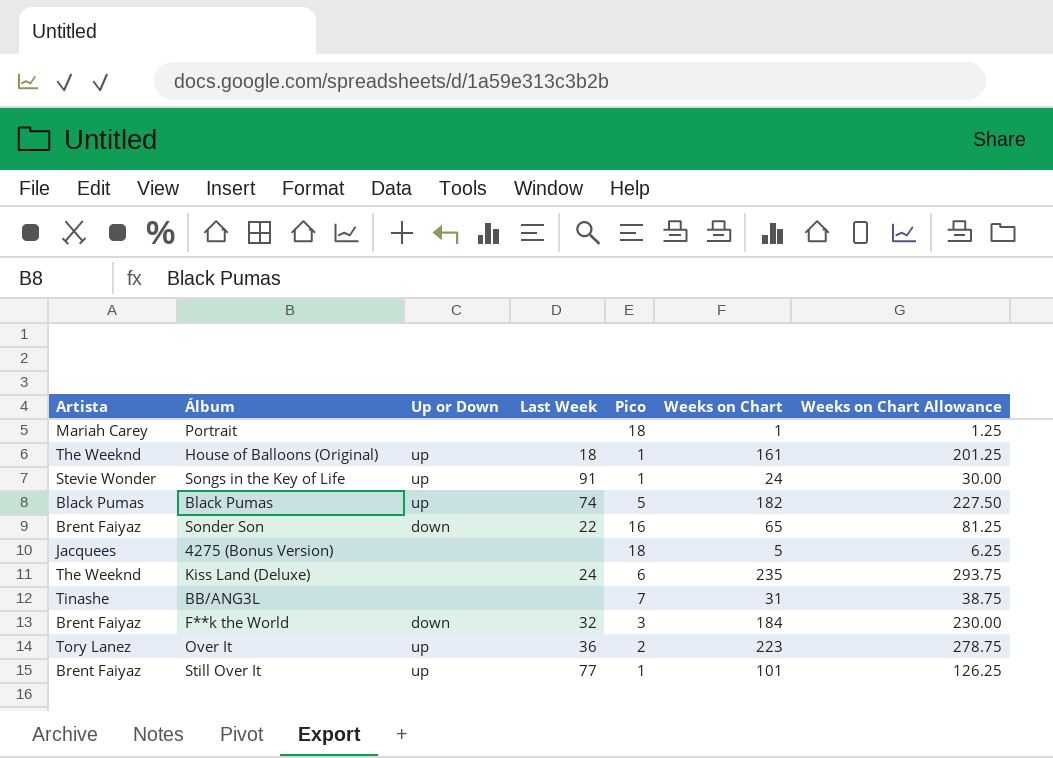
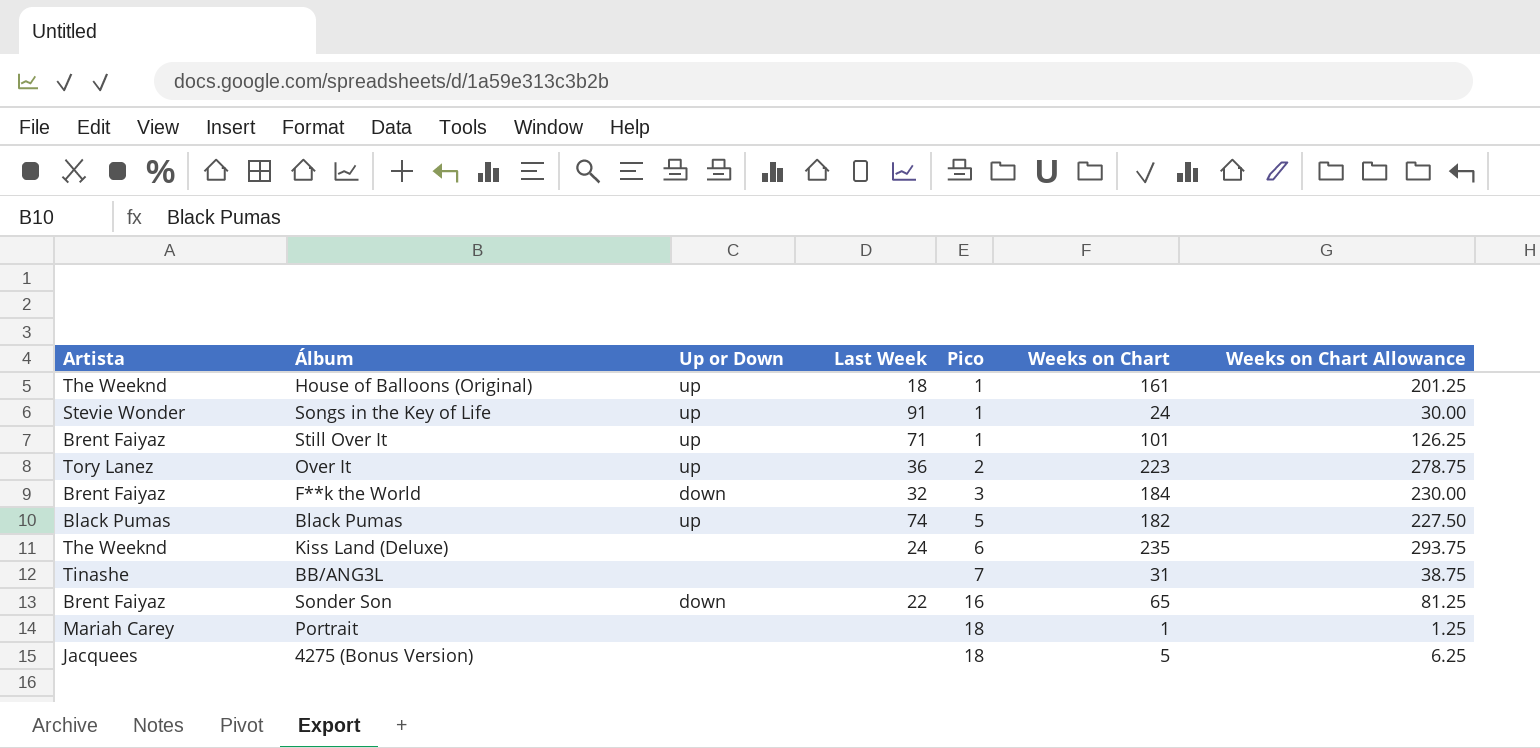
row order: none -> Pico ascending
Still Over It | Last Week: 77 -> 71

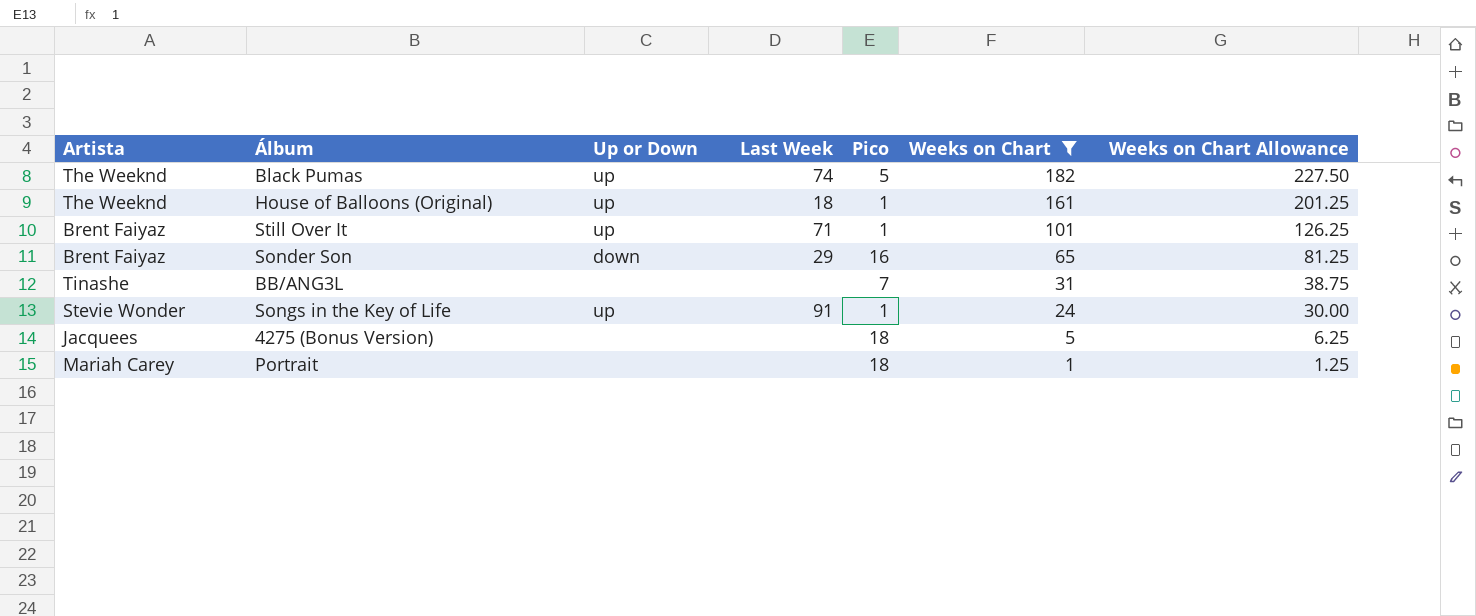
filter: none -> Weeks on Chart <= 182
row order: Pico ascending -> Weeks on Chart descending
Black Pumas | Artista: Black Pumas -> The Weeknd
Sonder Son | Last Week: 22 -> 29

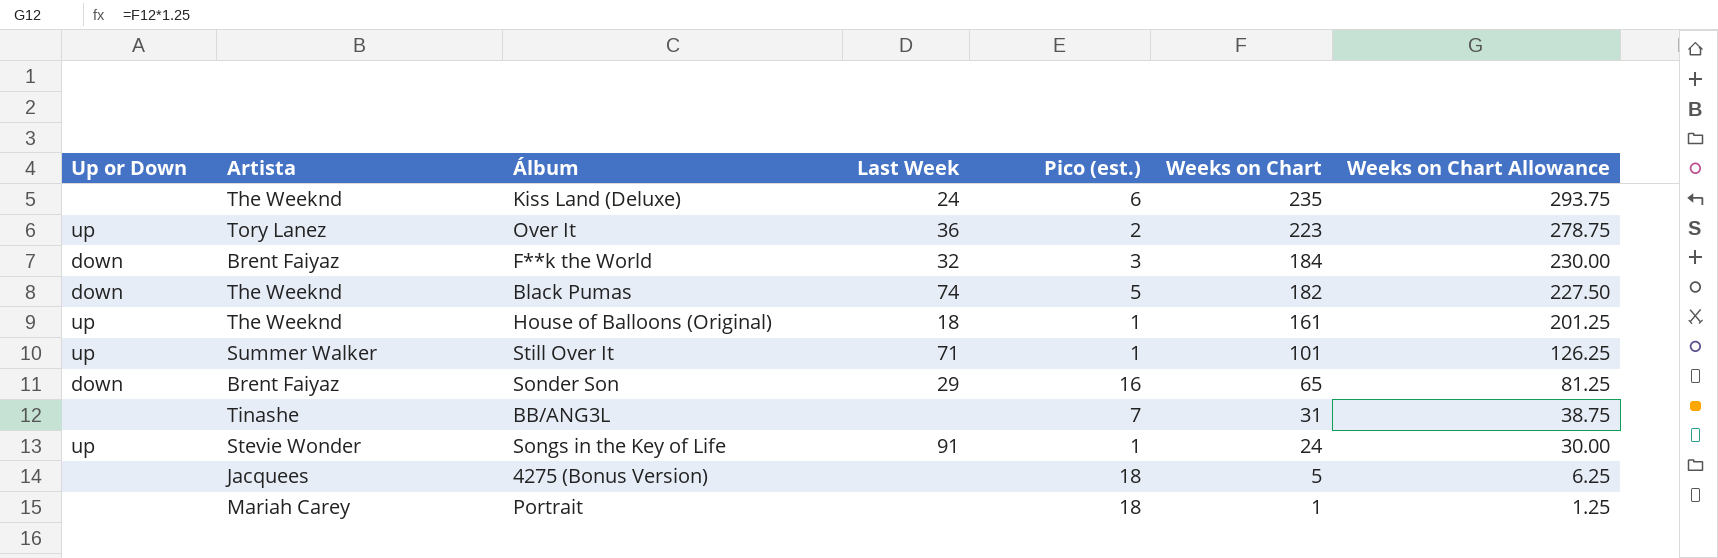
filter: Weeks on Chart <= 182 -> none
column Up or Down | position: 3 -> 1
column name: Pico -> Pico (est.)
Black Pumas | Up or Down: up -> down
Still Over It | Artista: Brent Faiyaz -> Summer Walker

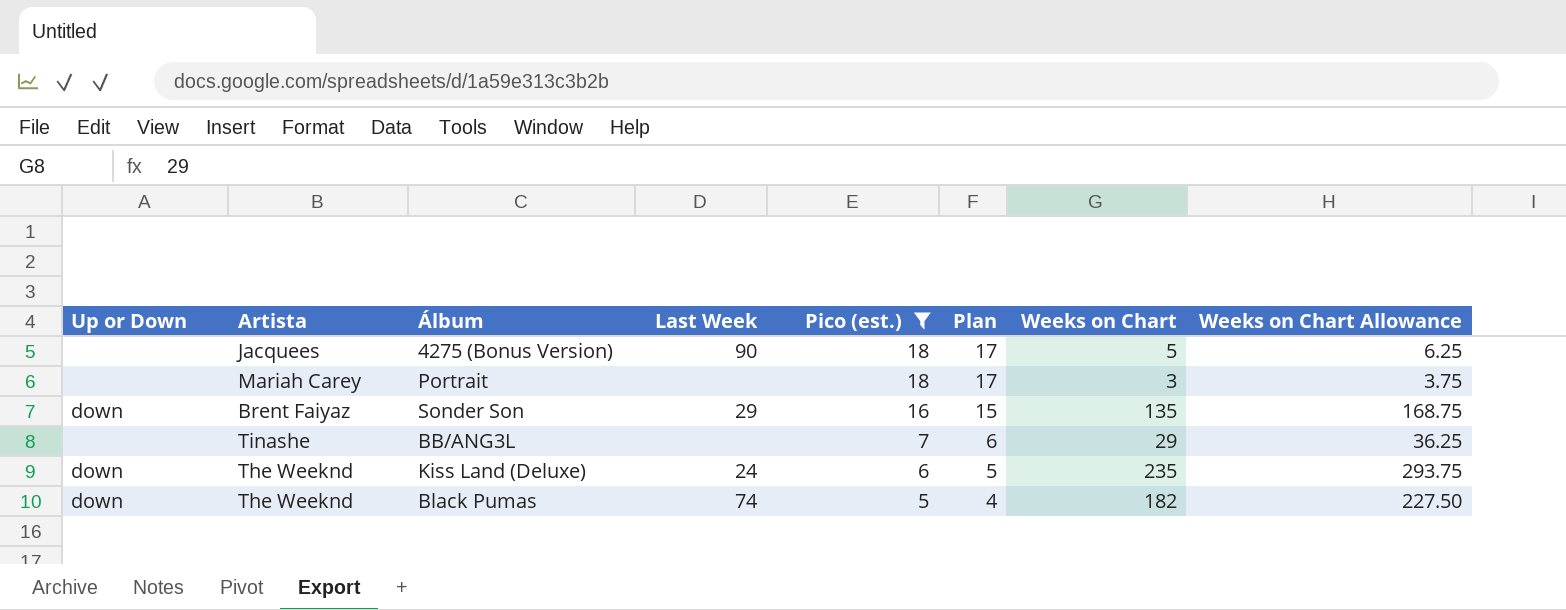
filter: none -> Pico (est.) >= 5
row order: Weeks on Chart descending -> Pico (est.) descending
column Plan | formula: none -> [Pico (est.)] - 1
4275 (Bonus Version) | Last Week: none -> 90
Portrait | Weeks on Chart: 1 -> 3
Portrait | Weeks on Chart Allowance: 1.25 -> 3.75
Sonder Son | Weeks on Chart: 65 -> 135
Sonder Son | Weeks on Chart Allowance: 81.25 -> 168.75
BB/ANG3L | Weeks on Chart: 31 -> 29
BB/ANG3L | Weeks on Chart Allowance: 38.75 -> 36.25
Kiss Land (Deluxe) | Up or Down: none -> down

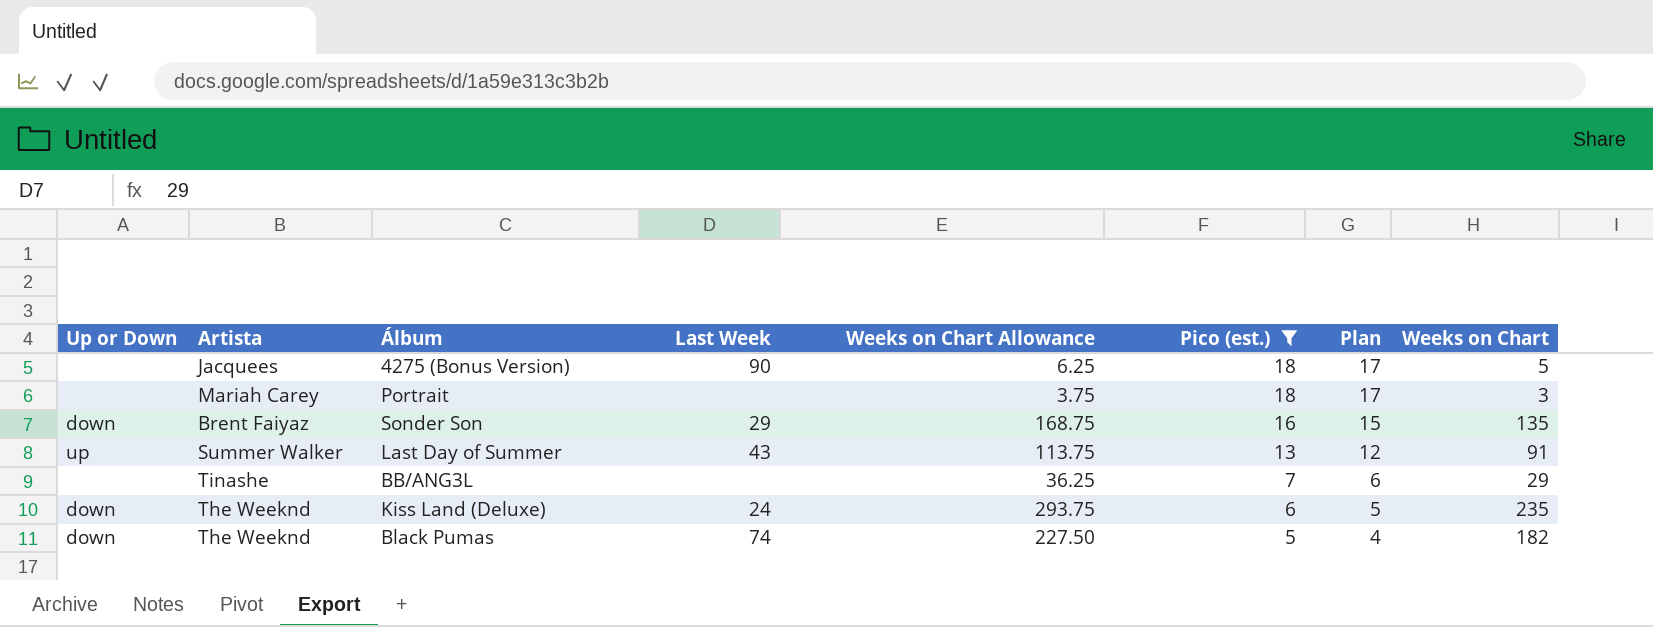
column Weeks on Chart Allowance | position: 8 -> 5
row Last Day of Summer: none -> up | Summer Walker | 43 | 113.75 | 13 | 12 | 91

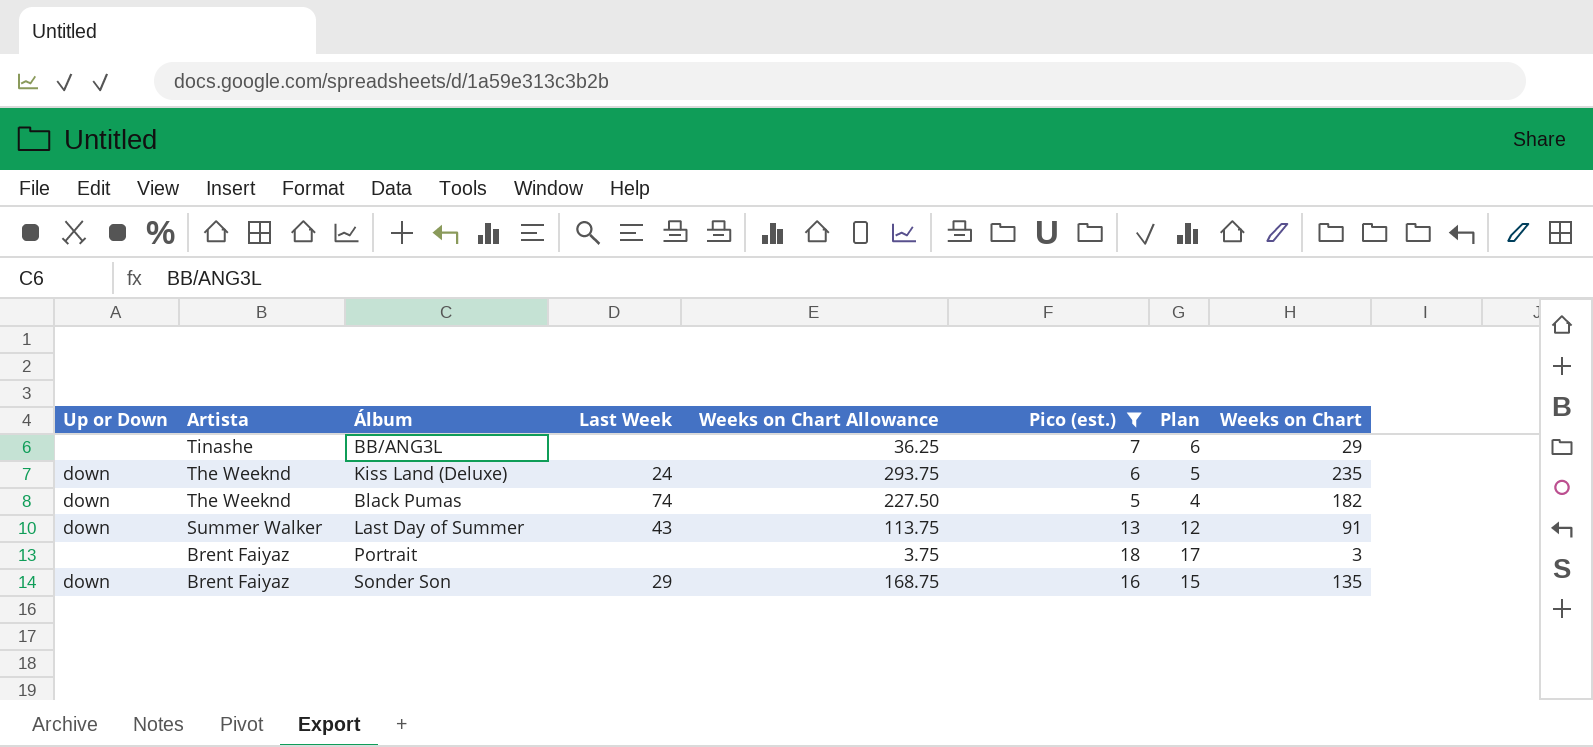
row order: Pico (est.) descending -> Artista descending
row 4275 (Bonus Version): none | Jacquees | 90 | 6.25 | 18 | 17 | 5 -> none
Last Day of Summer | Up or Down: up -> down
Portrait | Artista: Mariah Carey -> Brent Faiyaz

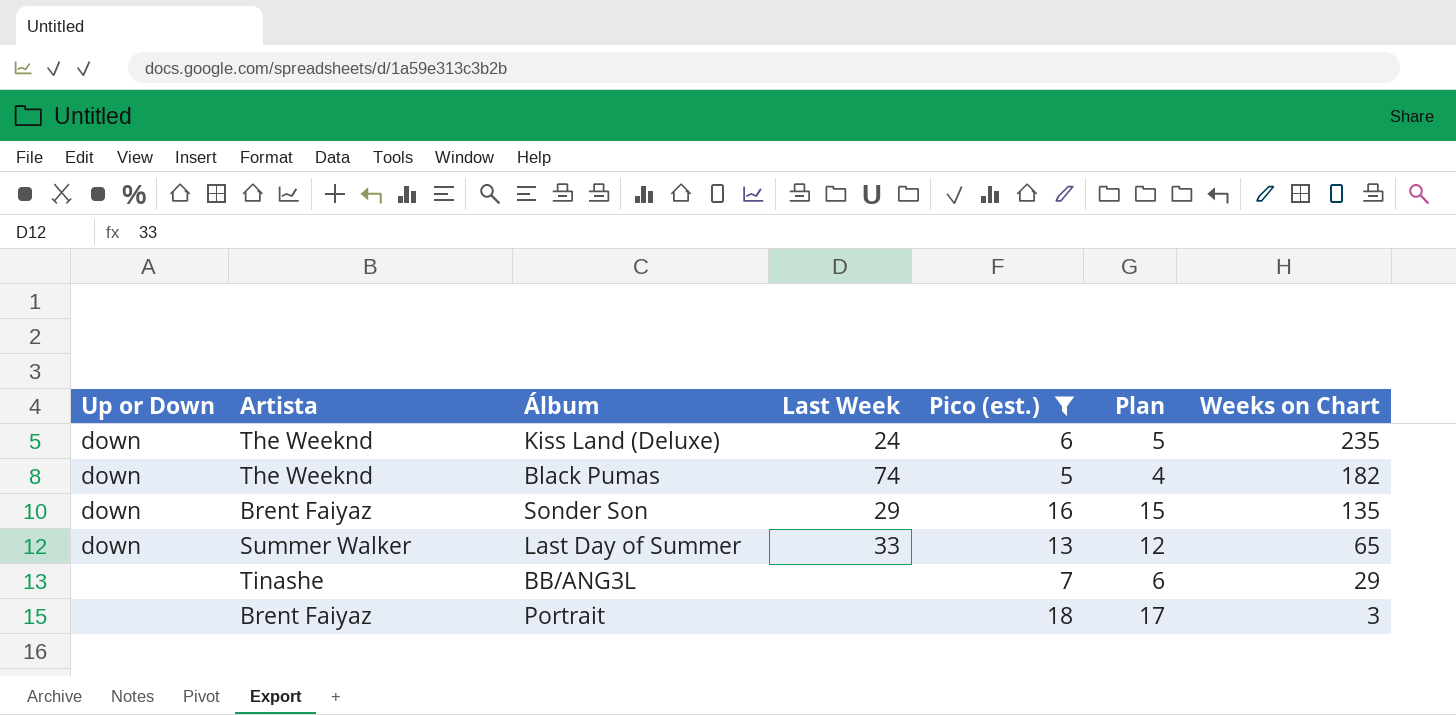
row order: Artista descending -> Weeks on Chart descending
column Weeks on Chart Allowance | formula: [Weeks on Chart] * 1.25 -> none
Last Day of Summer | Last Week: 43 -> 33
Last Day of Summer | Weeks on Chart: 91 -> 65

